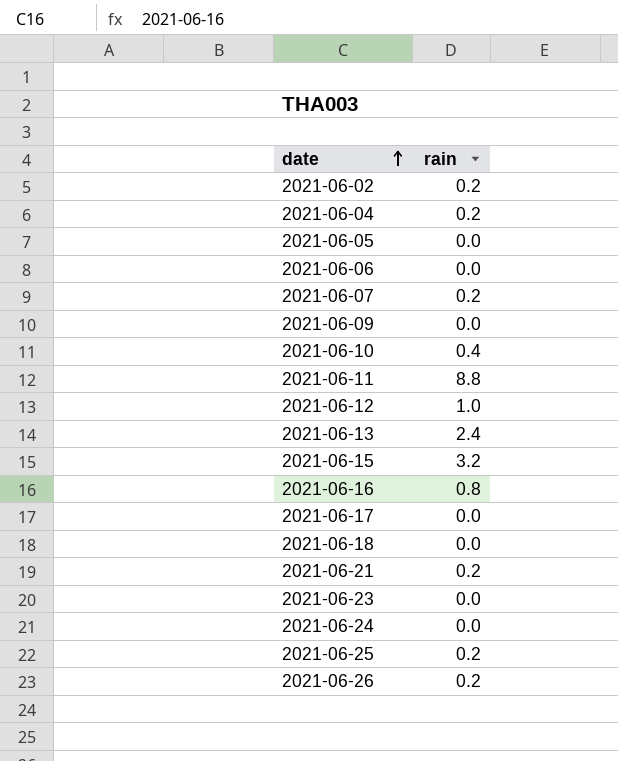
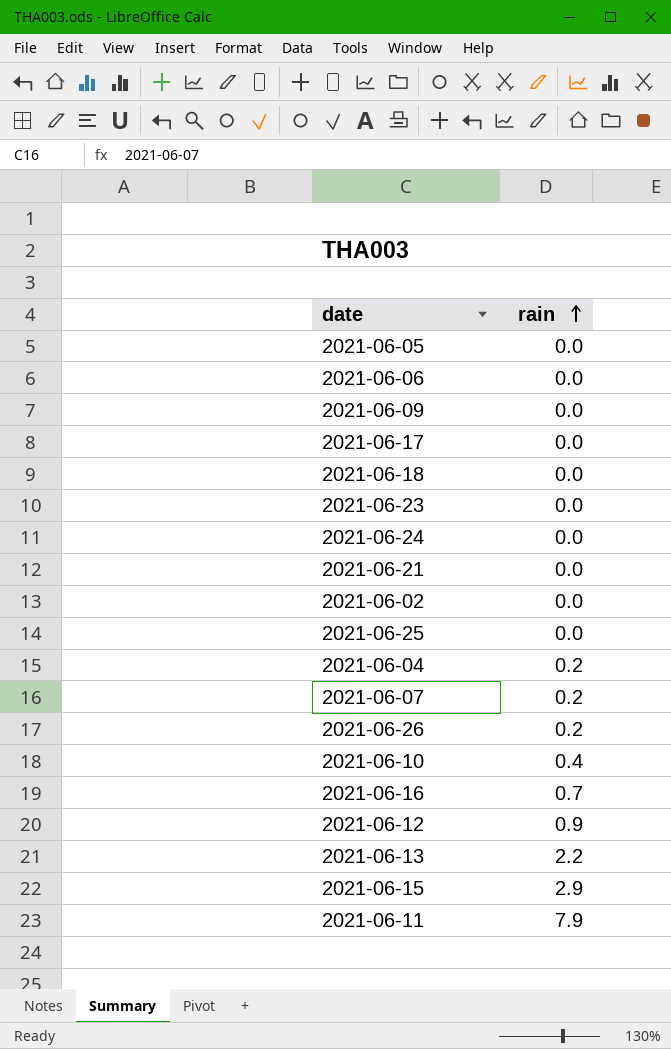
row order: date ascending -> rain ascending
2021-06-21 | rain: 0.2 -> 0.0
2021-06-02 | rain: 0.2 -> 0.0
2021-06-25 | rain: 0.2 -> 0.0
2021-06-16 | rain: 0.8 -> 0.7
2021-06-12 | rain: 1.0 -> 0.9
2021-06-13 | rain: 2.4 -> 2.2
2021-06-15 | rain: 3.2 -> 2.9
2021-06-11 | rain: 8.8 -> 7.9

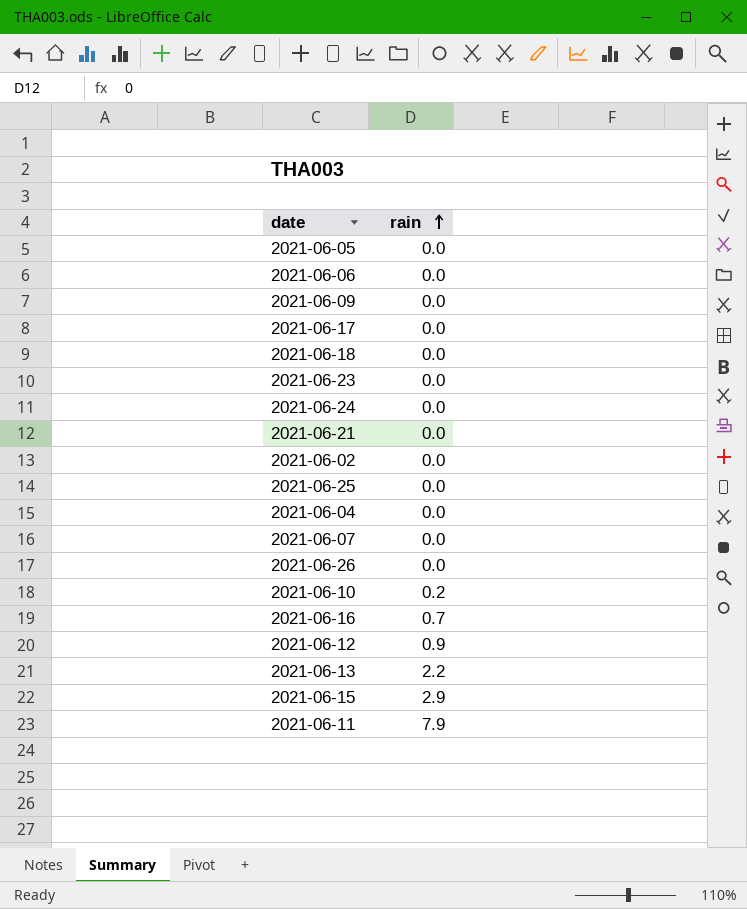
2021-06-04 | rain: 0.2 -> 0.0
2021-06-07 | rain: 0.2 -> 0.0
2021-06-26 | rain: 0.2 -> 0.0
2021-06-10 | rain: 0.4 -> 0.2

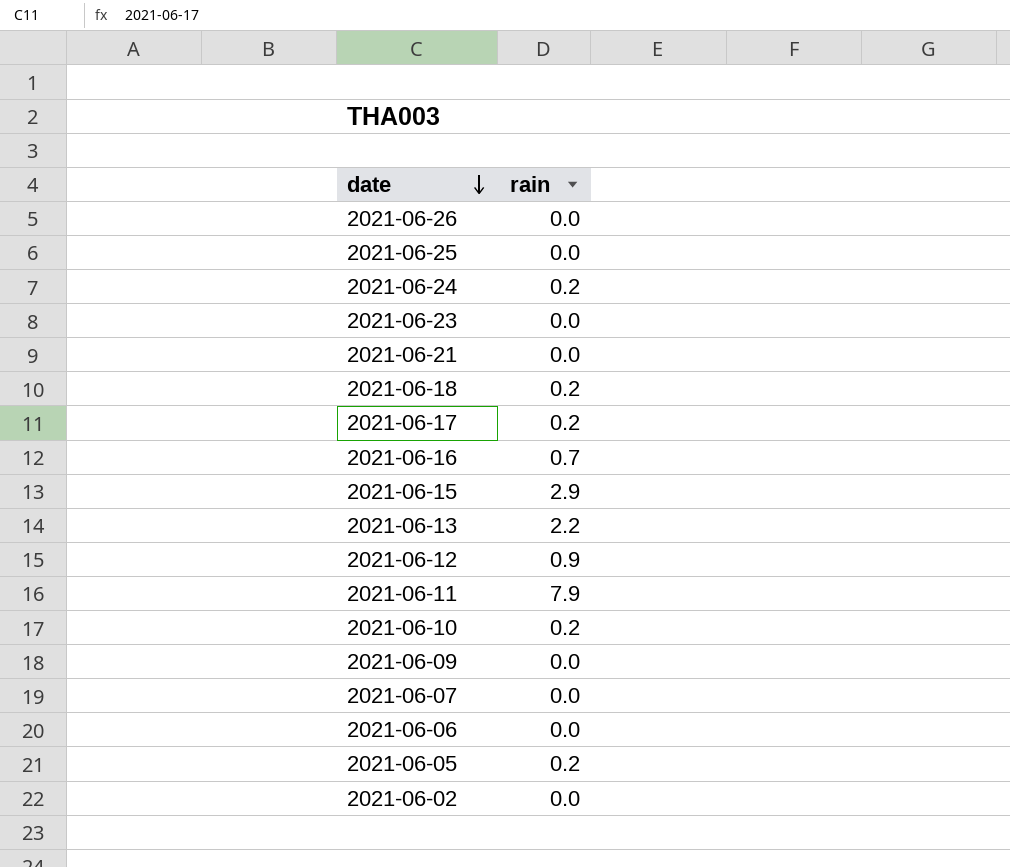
row order: rain ascending -> date descending
row 2021-06-04: 0.0 -> none
2021-06-24 | rain: 0.0 -> 0.2
2021-06-18 | rain: 0.0 -> 0.2
2021-06-17 | rain: 0.0 -> 0.2
2021-06-05 | rain: 0.0 -> 0.2

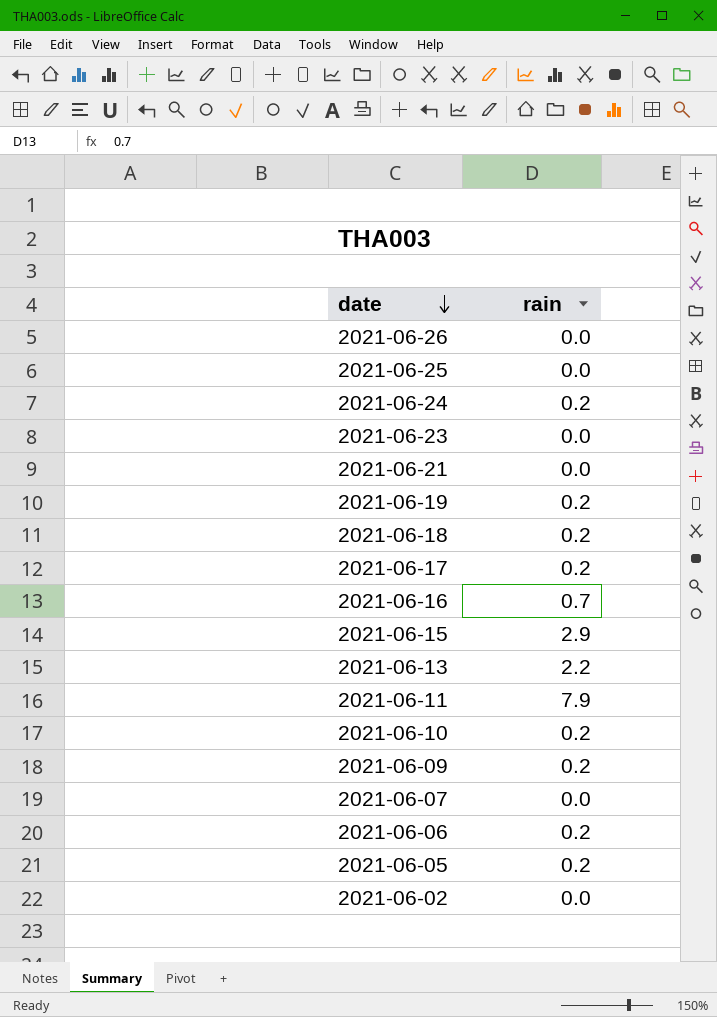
row 2021-06-12: 0.9 -> none
row 2021-06-19: none -> 0.2
2021-06-09 | rain: 0.0 -> 0.2
2021-06-06 | rain: 0.0 -> 0.2

